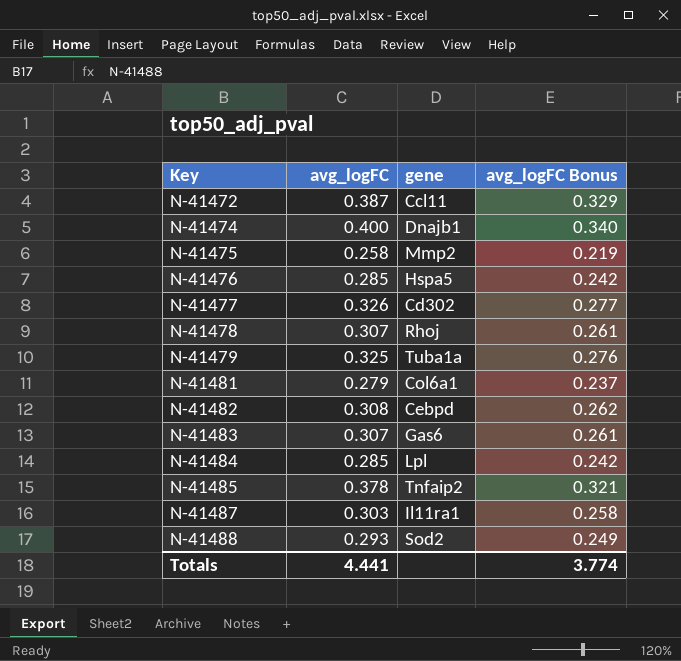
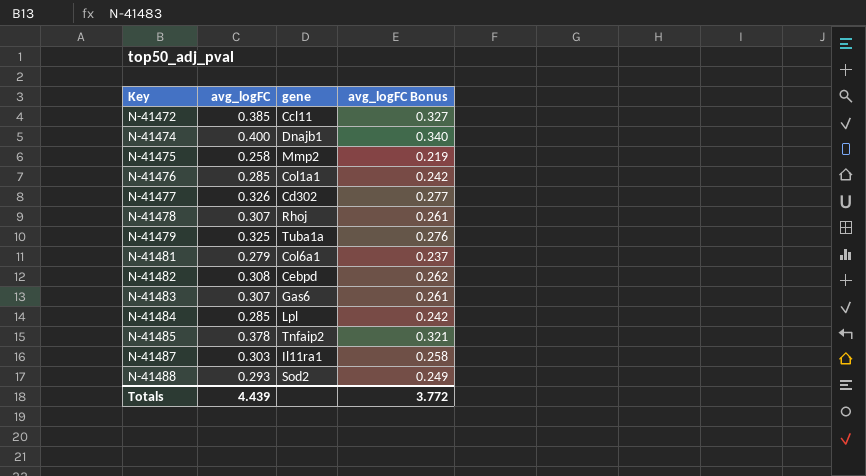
N-41472 | avg_logFC: 0.387 -> 0.385
N-41472 | avg_logFC Bonus: 0.329 -> 0.327
N-41476 | gene: Hspa5 -> Col1a1
Totals | avg_logFC: 4.441 -> 4.439
Totals | avg_logFC Bonus: 3.774 -> 3.772

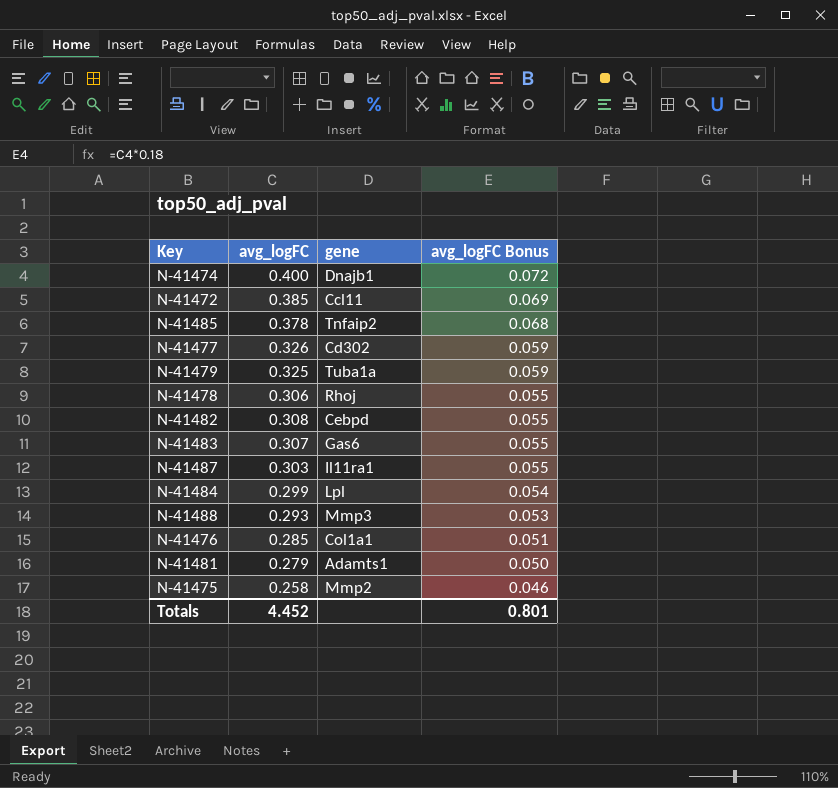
row order: Key ascending -> avg_logFC Bonus descending
column avg_logFC Bonus | formula: [avg_logFC] * 0.85 -> [avg_logFC] * 0.18
N-41478 | avg_logFC: 0.307 -> 0.306
N-41484 | avg_logFC: 0.285 -> 0.299
N-41488 | gene: Sod2 -> Mmp3
N-41481 | gene: Col6a1 -> Adamts1
Totals | avg_logFC: 4.439 -> 4.452
Totals | avg_logFC Bonus: 3.772 -> 0.801

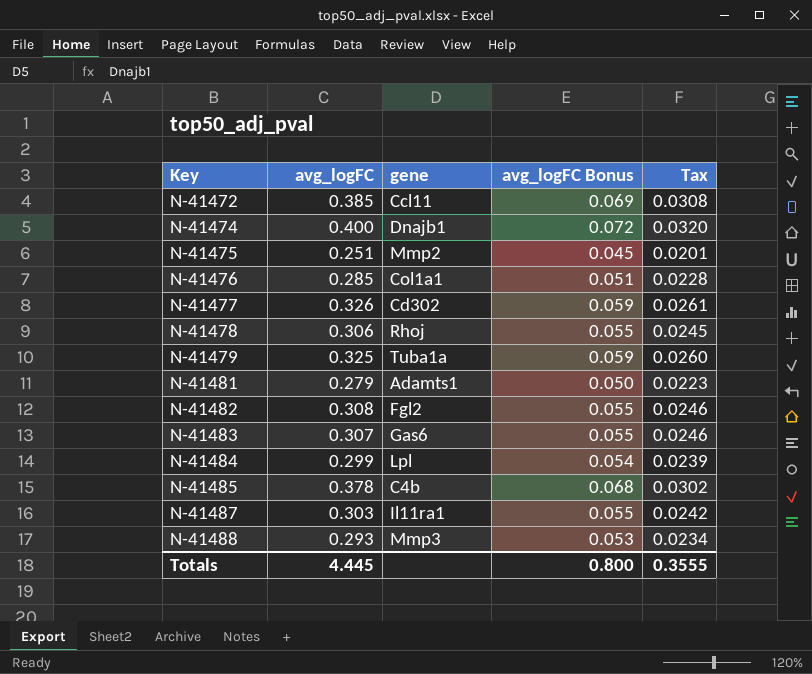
row order: avg_logFC Bonus descending -> Key ascending
column Tax | formula: none -> [avg_logFC] * 0.08
N-41475 | avg_logFC: 0.258 -> 0.251
N-41475 | avg_logFC Bonus: 0.046 -> 0.045
N-41482 | gene: Cebpd -> Fgl2
N-41485 | gene: Tnfaip2 -> C4b
Totals | avg_logFC: 4.452 -> 4.445
Totals | avg_logFC Bonus: 0.801 -> 0.800

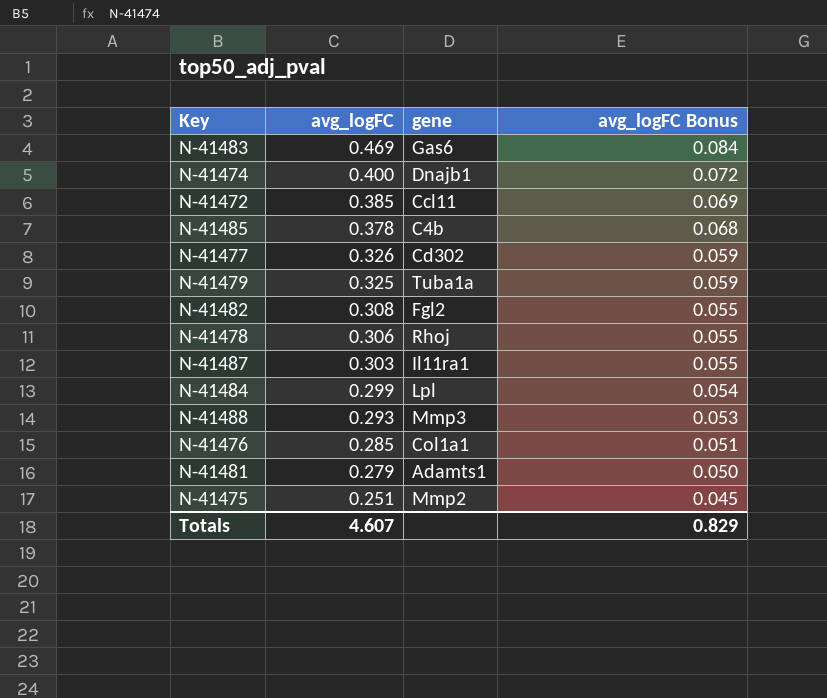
row order: Key ascending -> avg_logFC descending
column Tax | formula: [avg_logFC] * 0.08 -> none
N-41483 | avg_logFC: 0.307 -> 0.469
N-41483 | avg_logFC Bonus: 0.055 -> 0.084
Totals | avg_logFC: 4.445 -> 4.607
Totals | avg_logFC Bonus: 0.800 -> 0.829

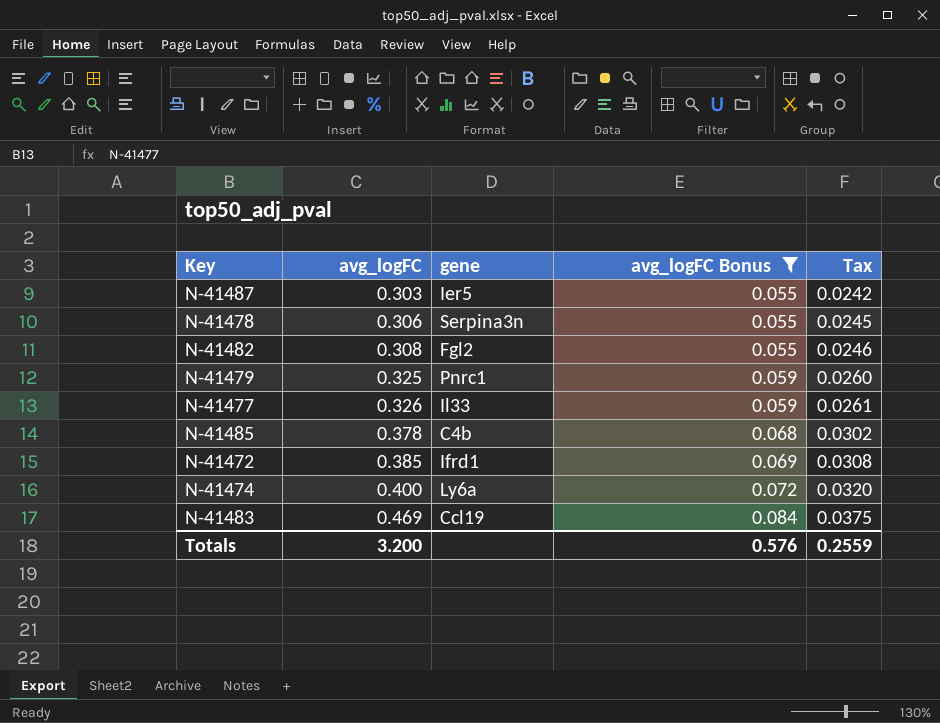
filter: none -> avg_logFC Bonus >= 0.055
row order: avg_logFC descending -> avg_logFC ascending
column Tax | formula: none -> [avg_logFC] * 0.08
N-41487 | gene: Il11ra1 -> Ier5
N-41478 | gene: Rhoj -> Serpina3n
N-41479 | gene: Tuba1a -> Pnrc1
N-41477 | gene: Cd302 -> Il33
N-41472 | gene: Ccl11 -> Ifrd1
N-41474 | gene: Dnajb1 -> Ly6a
N-41483 | gene: Gas6 -> Ccl19
Totals | avg_logFC: 4.607 -> 3.200
Totals | avg_logFC Bonus: 0.829 -> 0.576

